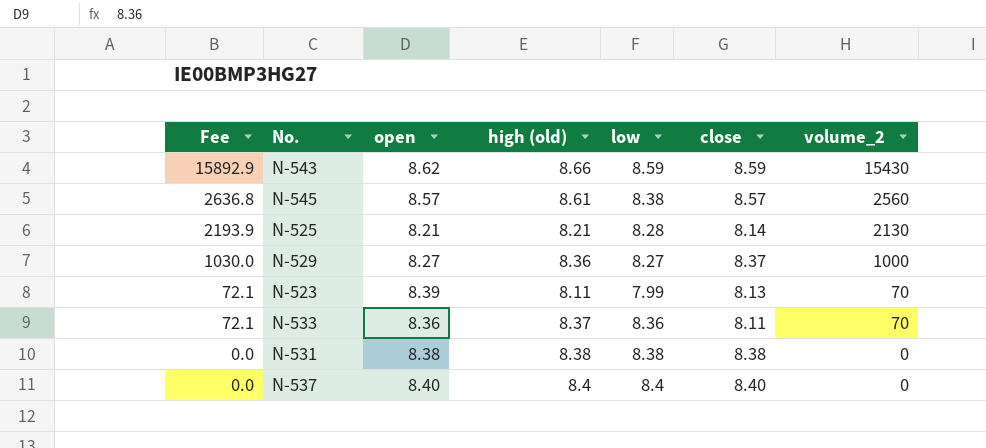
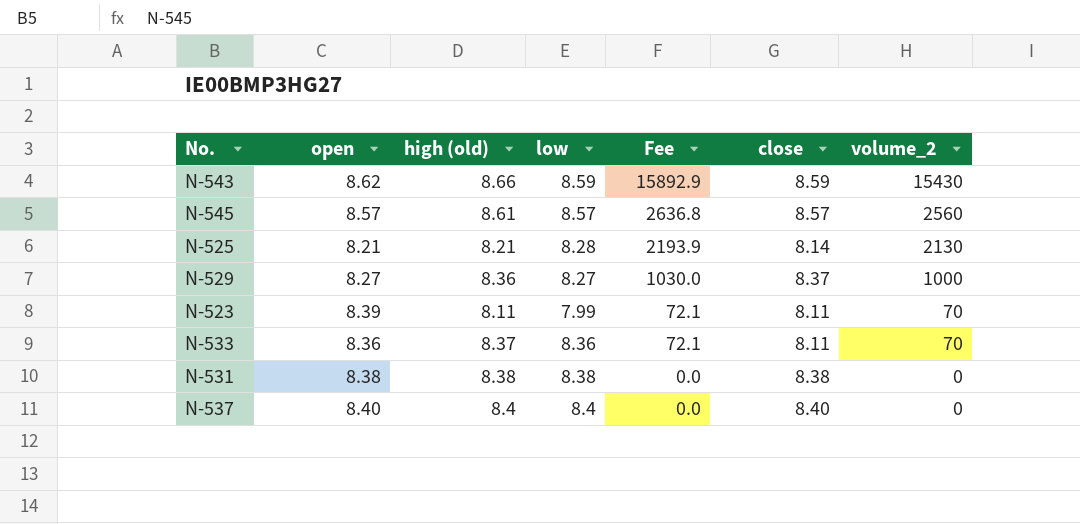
column Fee | position: 1 -> 5
N-545 | low: 8.38 -> 8.57
N-523 | close: 8.13 -> 8.11

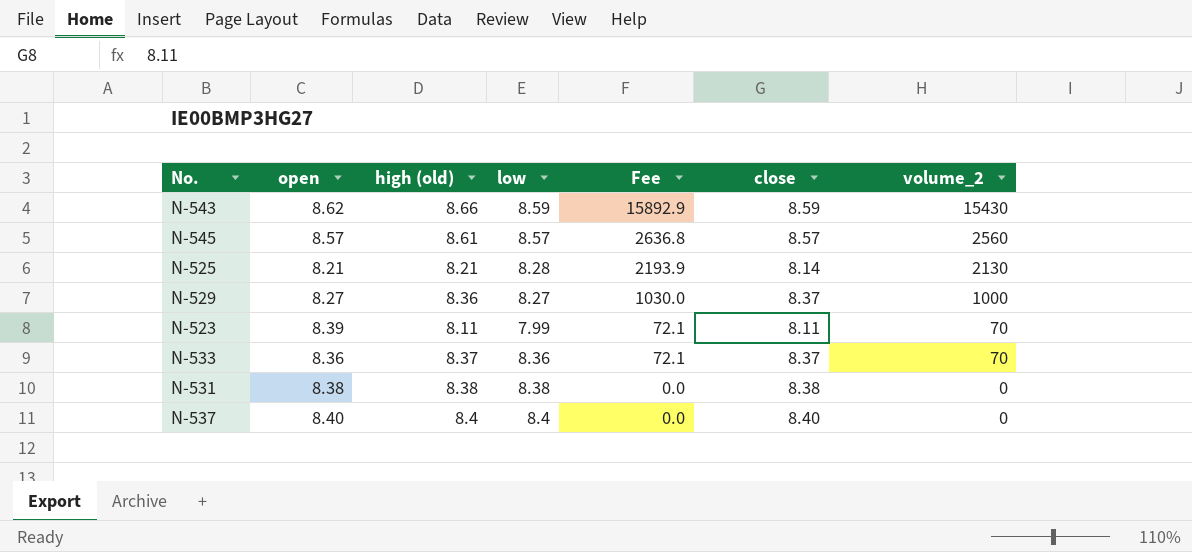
N-533 | close: 8.11 -> 8.37

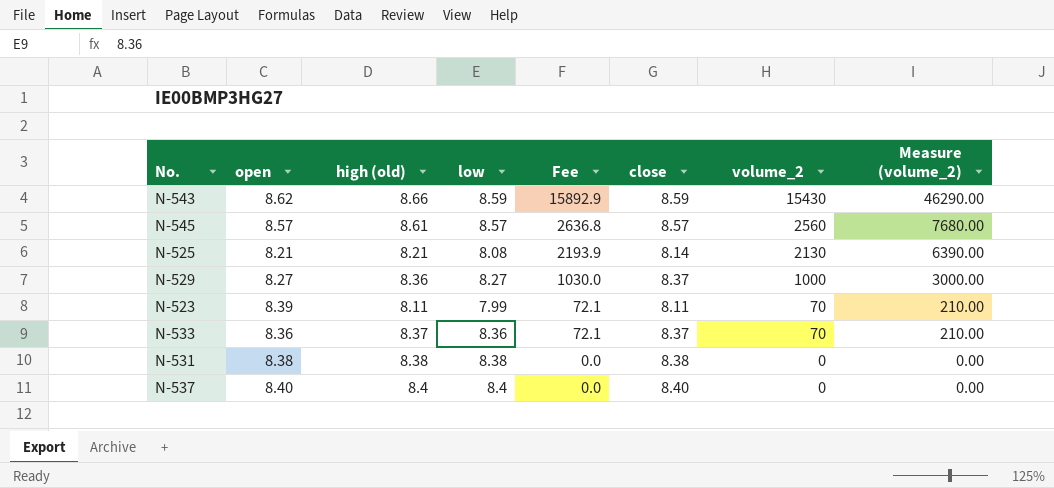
column Measure (volume_2) | formula: none -> [volume_2] * 3
N-525 | low: 8.28 -> 8.08

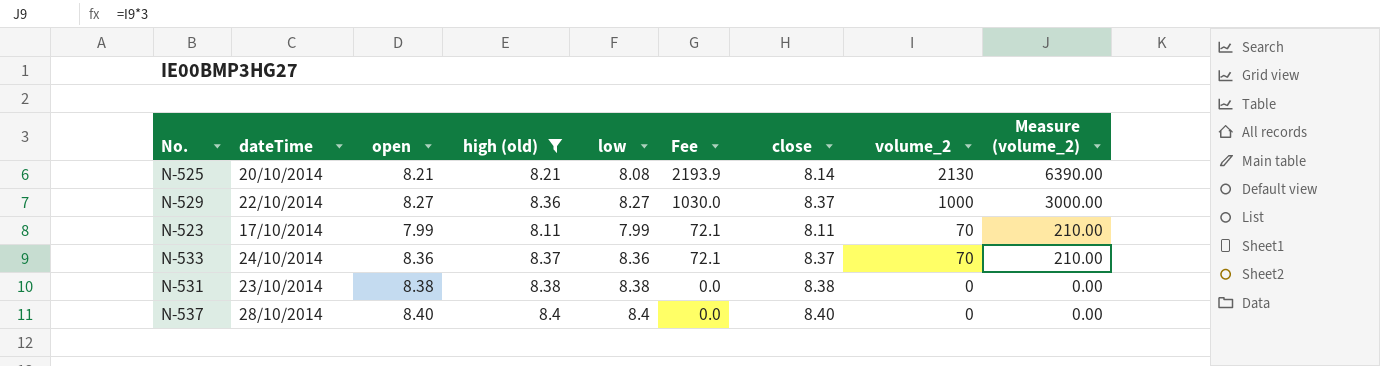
filter: none -> high (old) <= 8.4
column dateTime | position: none -> 2
N-523 | open: 8.39 -> 7.99

